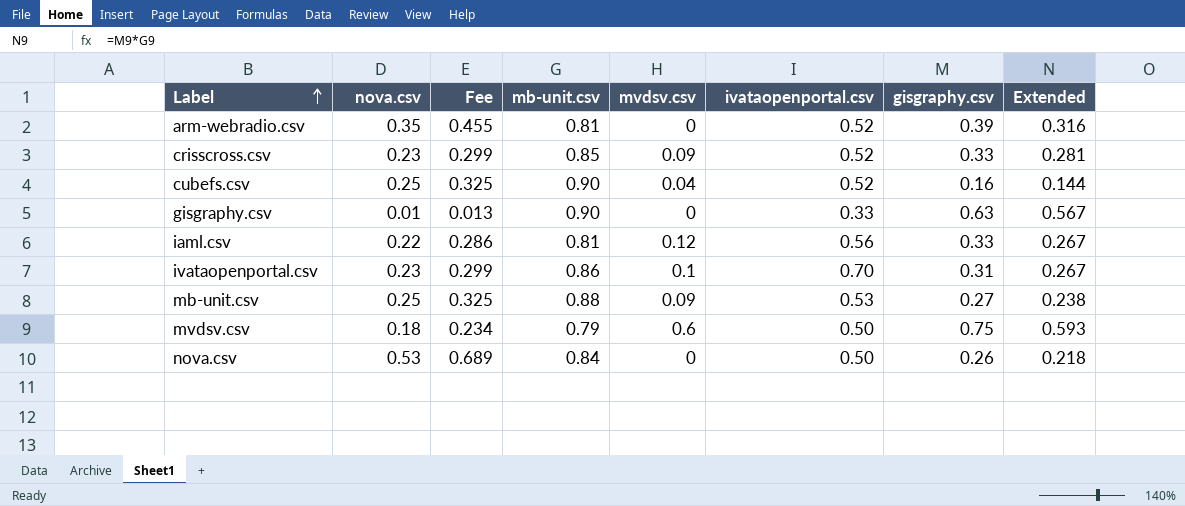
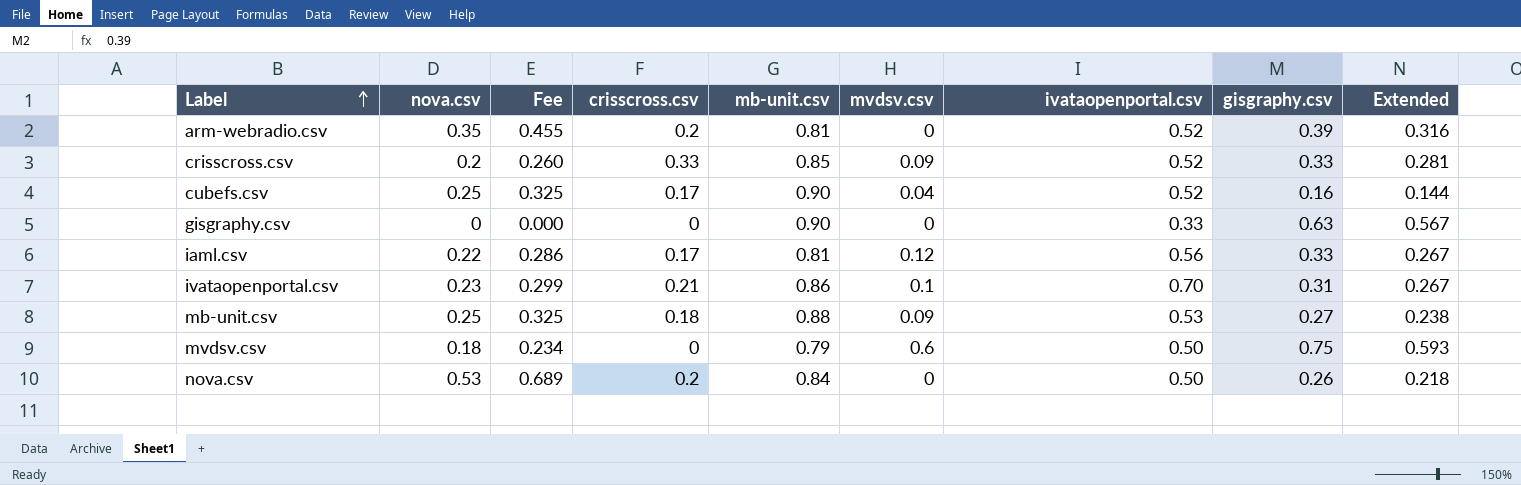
column crisscross.csv | position: none -> 4
crisscross.csv | nova.csv: 0.23 -> 0.2
crisscross.csv | Fee: 0.299 -> 0.260
gisgraphy.csv | nova.csv: 0.01 -> 0
gisgraphy.csv | Fee: 0.013 -> 0.000

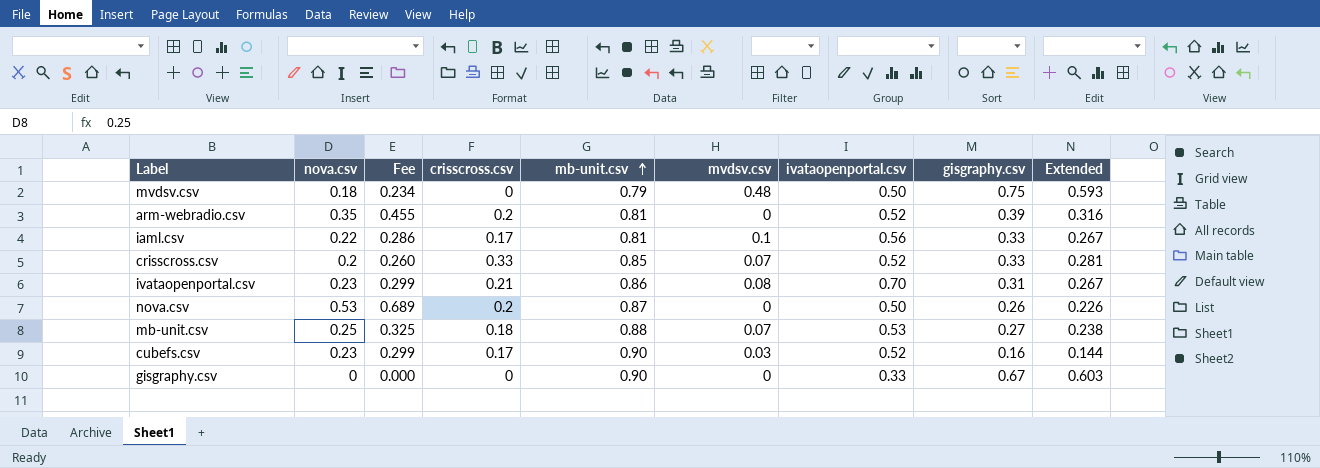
row order: Label ascending -> mb-unit.csv ascending
mvdsv.csv | mvdsv.csv: 0.6 -> 0.48
iaml.csv | mvdsv.csv: 0.12 -> 0.1
crisscross.csv | mvdsv.csv: 0.09 -> 0.07
ivataopenportal.csv | mvdsv.csv: 0.1 -> 0.08
nova.csv | mb-unit.csv: 0.84 -> 0.87
nova.csv | Extended: 0.218 -> 0.226
mb-unit.csv | mvdsv.csv: 0.09 -> 0.07
cubefs.csv | nova.csv: 0.25 -> 0.23
cubefs.csv | Fee: 0.325 -> 0.299
cubefs.csv | mvdsv.csv: 0.04 -> 0.03
gisgraphy.csv | gisgraphy.csv: 0.63 -> 0.67
gisgraphy.csv | Extended: 0.567 -> 0.603

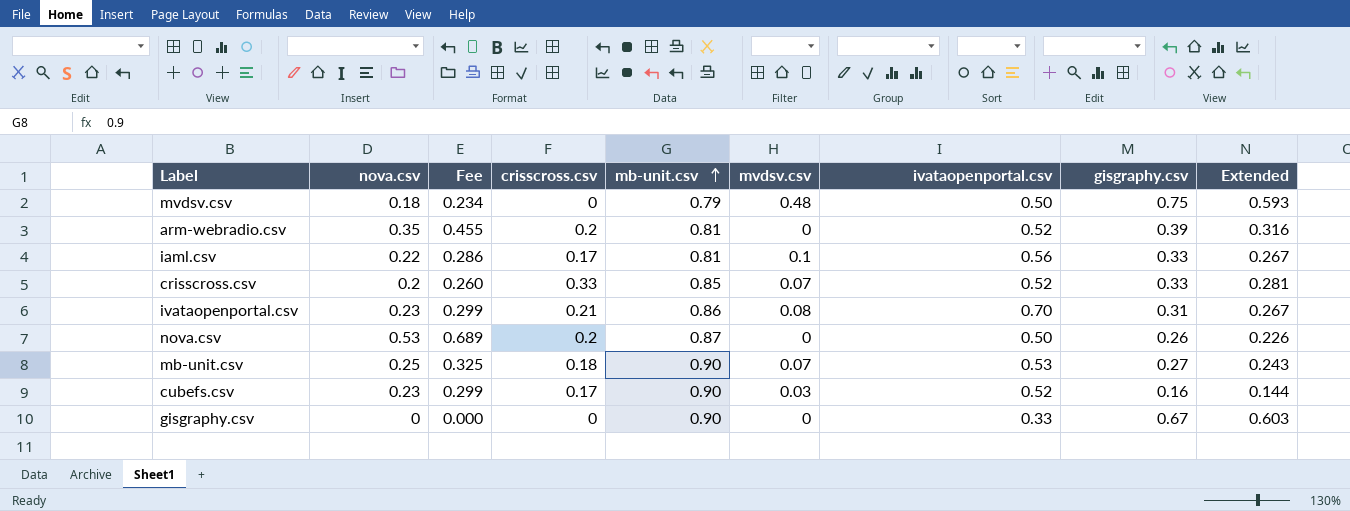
mb-unit.csv | mb-unit.csv: 0.88 -> 0.90
mb-unit.csv | Extended: 0.238 -> 0.243

